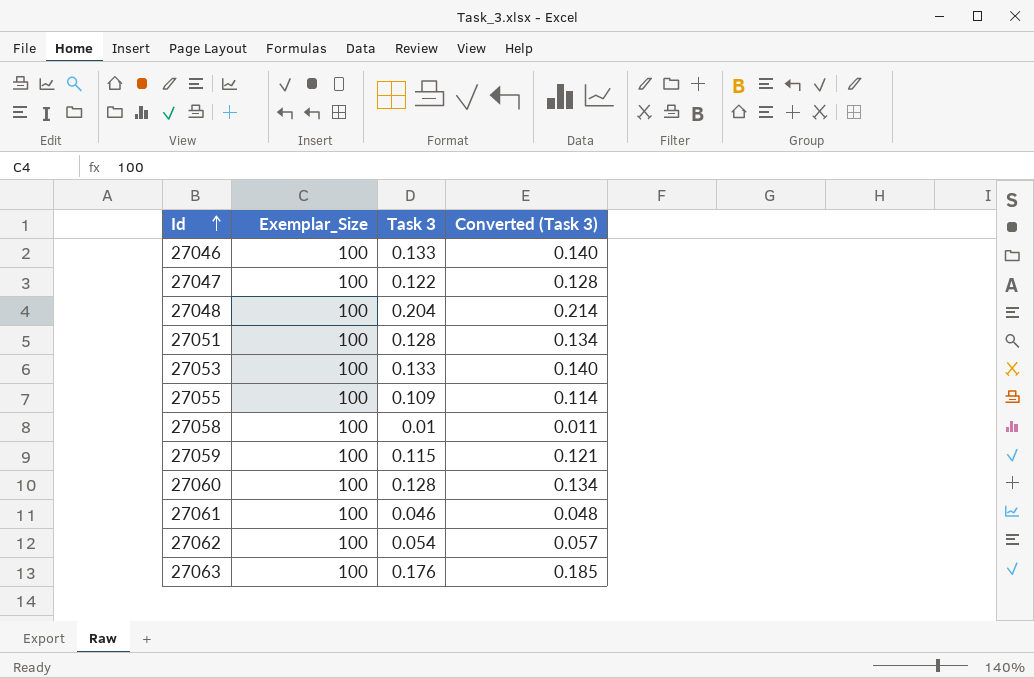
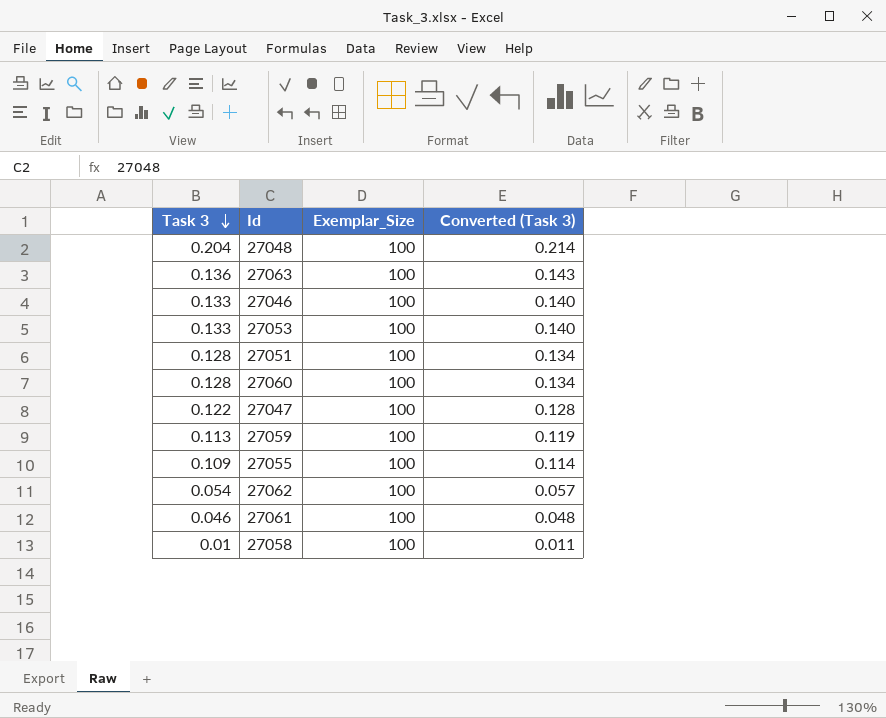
row order: Id ascending -> Task 3 descending
column Task 3 | position: 3 -> 1
27063 | Task 3: 0.176 -> 0.136
27063 | Converted (Task 3): 0.185 -> 0.143
27059 | Task 3: 0.115 -> 0.113
27059 | Converted (Task 3): 0.121 -> 0.119

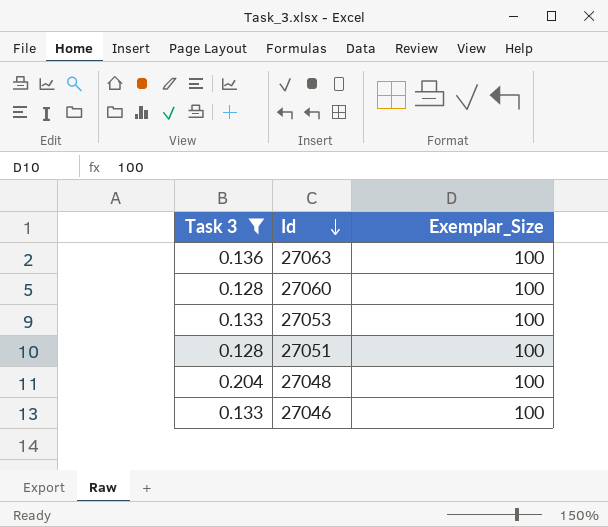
filter: none -> Task 3 >= 0.128
row order: Task 3 descending -> Id descending
column Converted (Task 3) | formula: [Task 3] * 1.05 -> none

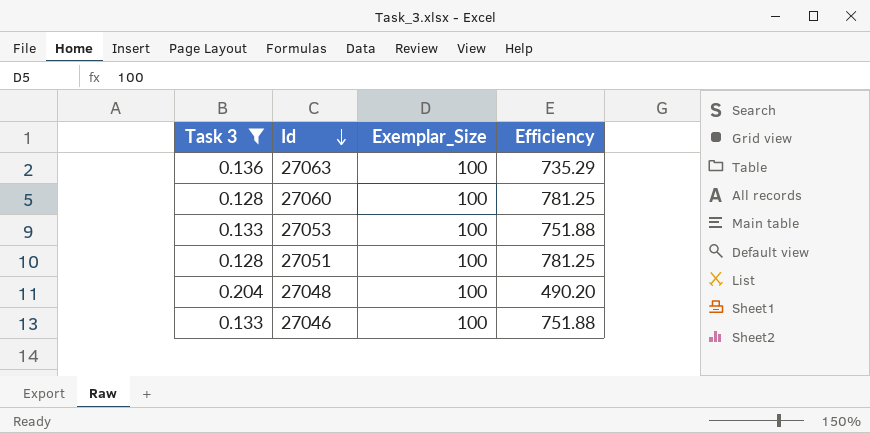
column Efficiency | formula: none -> [Exemplar_Size] / [Task 3]

